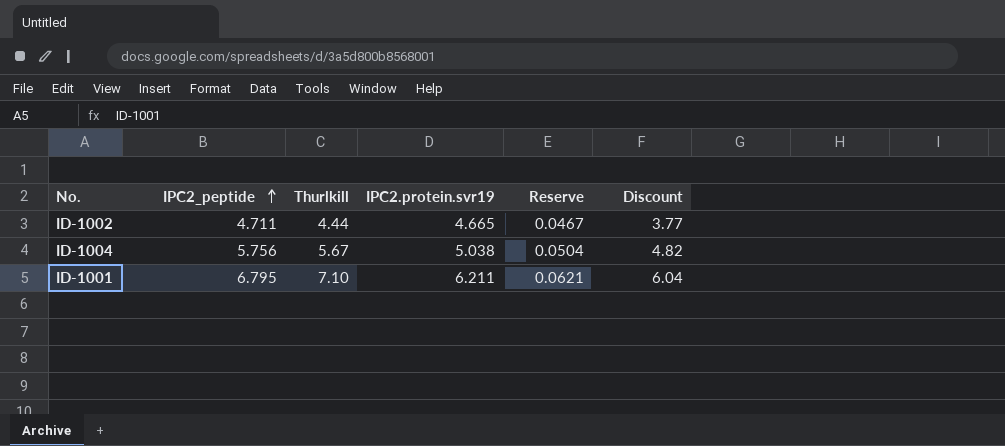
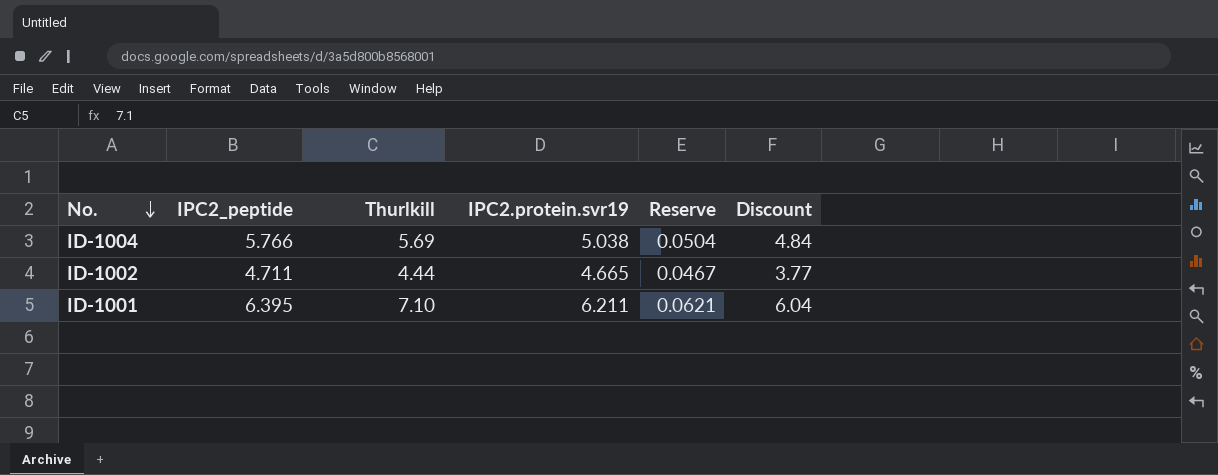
row order: IPC2_peptide ascending -> No. descending
ID-1004 | IPC2_peptide: 5.756 -> 5.766
ID-1004 | Thurlkill: 5.67 -> 5.69
ID-1004 | Discount: 4.82 -> 4.84
ID-1001 | IPC2_peptide: 6.795 -> 6.395

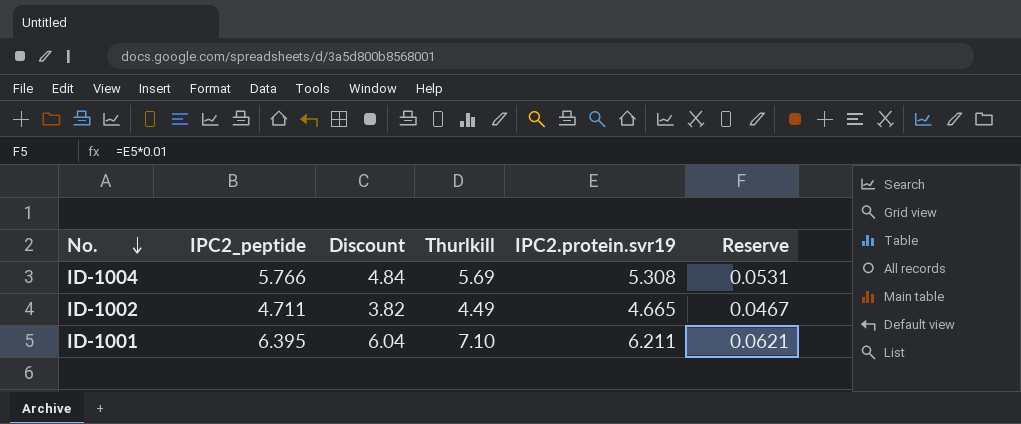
column Discount | position: 6 -> 3
ID-1004 | IPC2.protein.svr19: 5.038 -> 5.308
ID-1004 | Reserve: 0.0504 -> 0.0531
ID-1002 | Discount: 3.77 -> 3.82
ID-1002 | Thurlkill: 4.44 -> 4.49

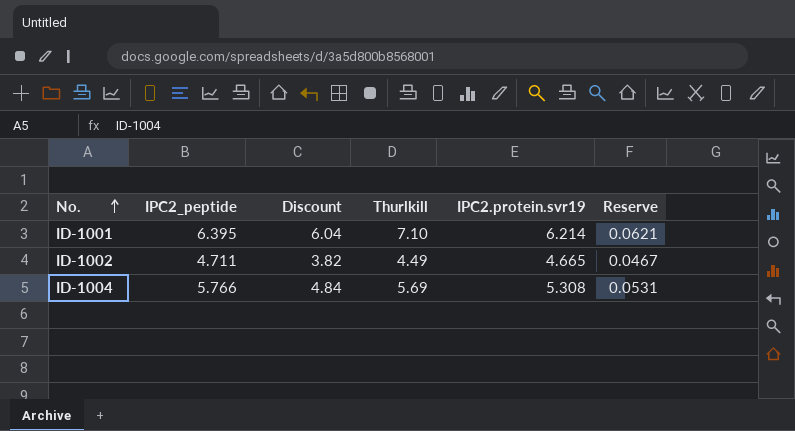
row order: No. descending -> No. ascending
ID-1001 | IPC2.protein.svr19: 6.211 -> 6.214

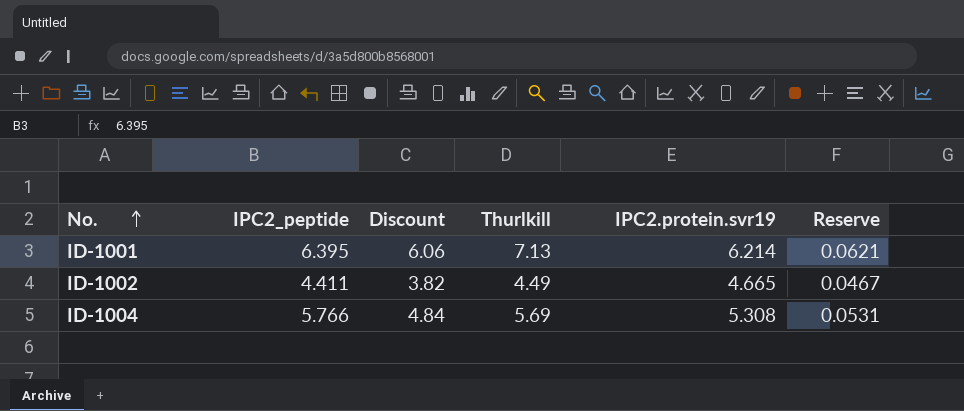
ID-1001 | Discount: 6.04 -> 6.06
ID-1001 | Thurlkill: 7.10 -> 7.13
ID-1002 | IPC2_peptide: 4.711 -> 4.411

